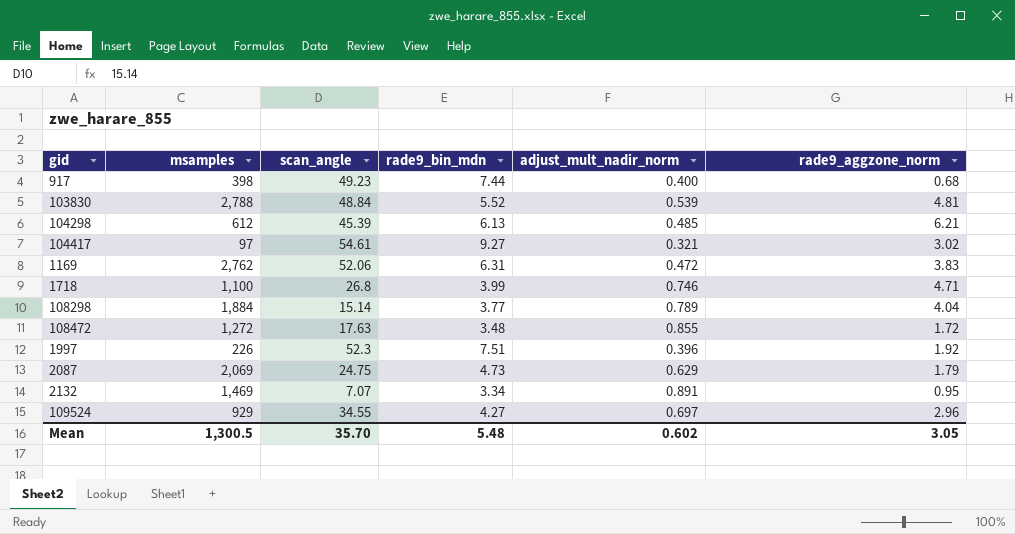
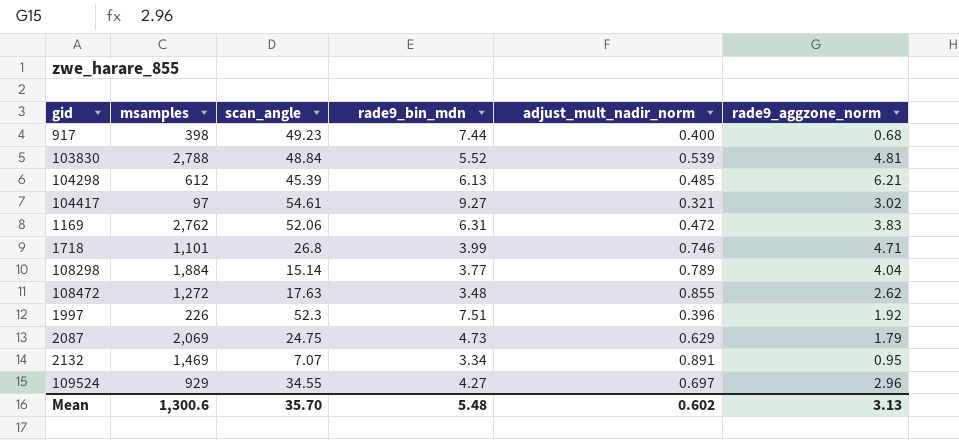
1718 | msamples: 1,100 -> 1,101
108472 | rade9_aggzone_norm: 1.72 -> 2.62
Mean | msamples: 1,300.5 -> 1,300.6
Mean | rade9_aggzone_norm: 3.05 -> 3.13

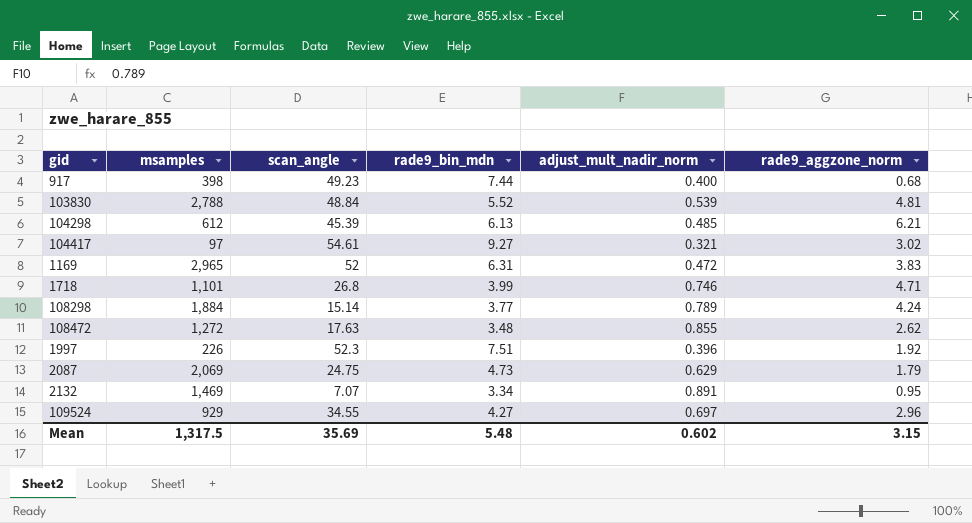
1169 | msamples: 2,762 -> 2,965
1169 | scan_angle: 52.06 -> 52
108298 | rade9_aggzone_norm: 4.04 -> 4.24
Mean | msamples: 1,300.6 -> 1,317.5
Mean | scan_angle: 35.70 -> 35.69
Mean | rade9_aggzone_norm: 3.13 -> 3.15

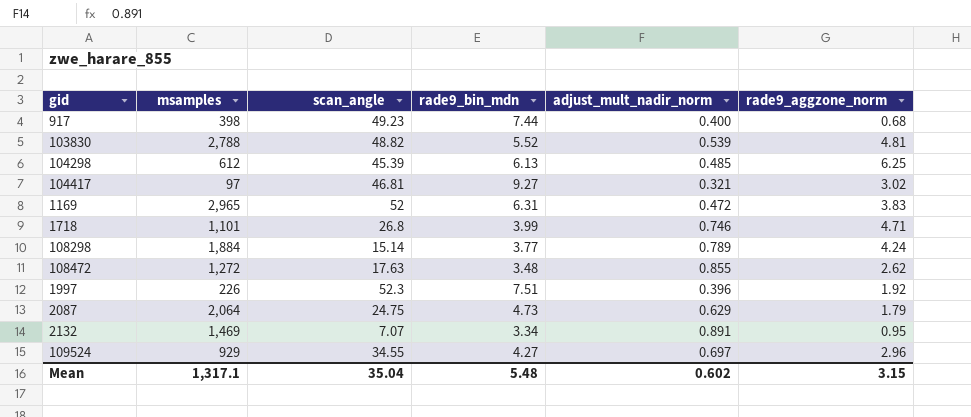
103830 | scan_angle: 48.84 -> 48.82
104298 | rade9_aggzone_norm: 6.21 -> 6.25
104417 | scan_angle: 54.61 -> 46.81
2087 | msamples: 2,069 -> 2,064
Mean | msamples: 1,317.5 -> 1,317.1
Mean | scan_angle: 35.69 -> 35.04

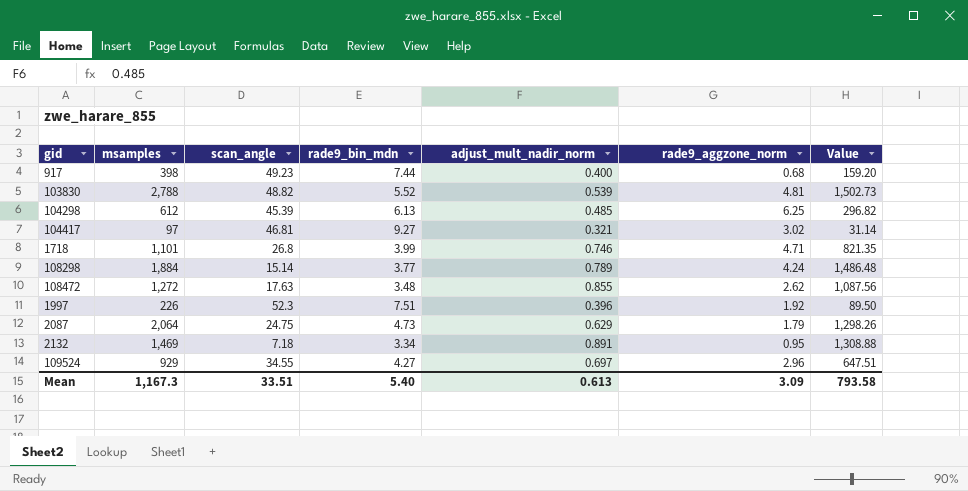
column Value | formula: none -> [msamples] * [adjust_mult_nadir_norm]
row 1169: 2,965 | 52 | 6.31 | 0.472 | 3.83 -> none
2132 | scan_angle: 7.07 -> 7.18
Mean | msamples: 1,317.1 -> 1,167.3
Mean | scan_angle: 35.04 -> 33.51
Mean | rade9_bin_mdn: 5.48 -> 5.40
Mean | adjust_mult_nadir_norm: 0.602 -> 0.613
Mean | rade9_aggzone_norm: 3.15 -> 3.09

